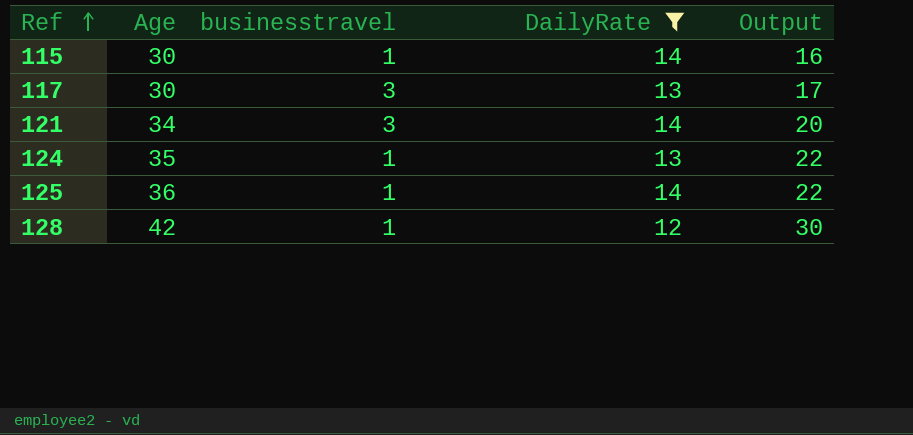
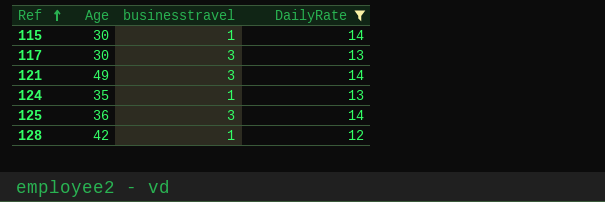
column Output | formula: [Age] - [DailyRate] -> none
121 | Age: 34 -> 49
125 | businesstravel: 1 -> 3

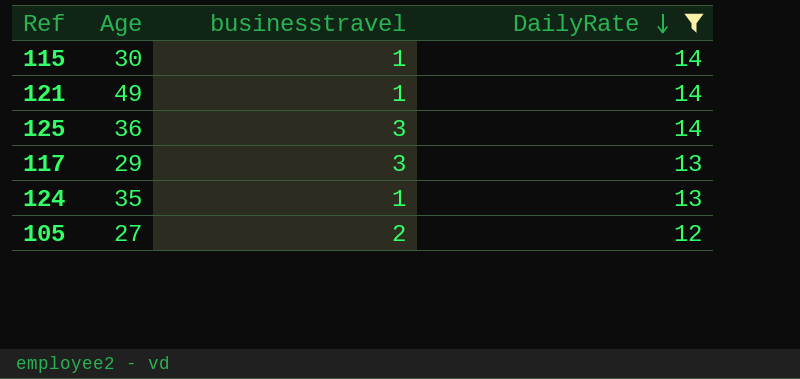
row order: Ref ascending -> DailyRate descending
row 128: 42 | 1 | 12 -> none
121 | businesstravel: 3 -> 1
117 | Age: 30 -> 29
row 105: none -> 27 | 2 | 12

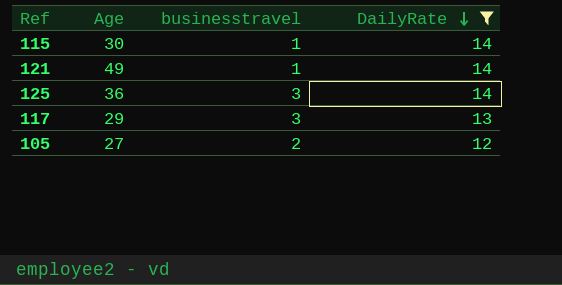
row 124: 35 | 1 | 13 -> none

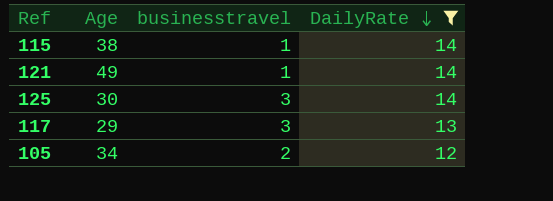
115 | Age: 30 -> 38
125 | Age: 36 -> 30
105 | Age: 27 -> 34

